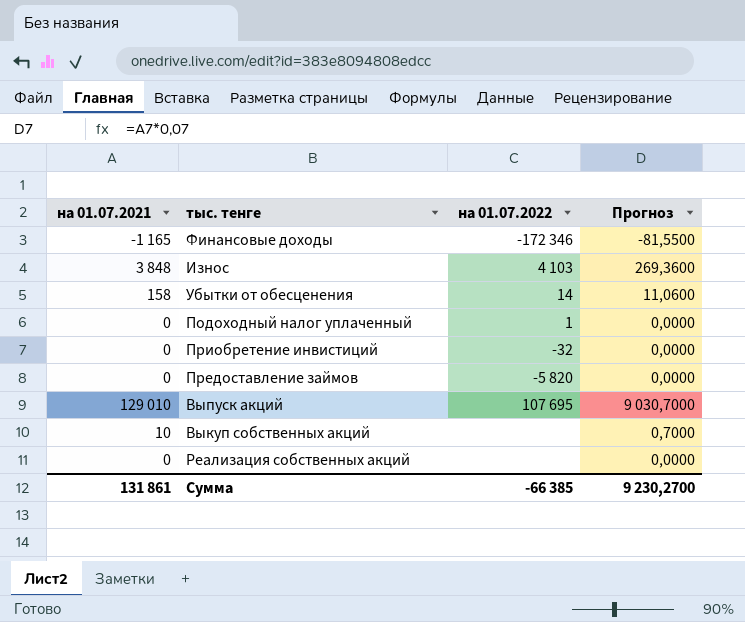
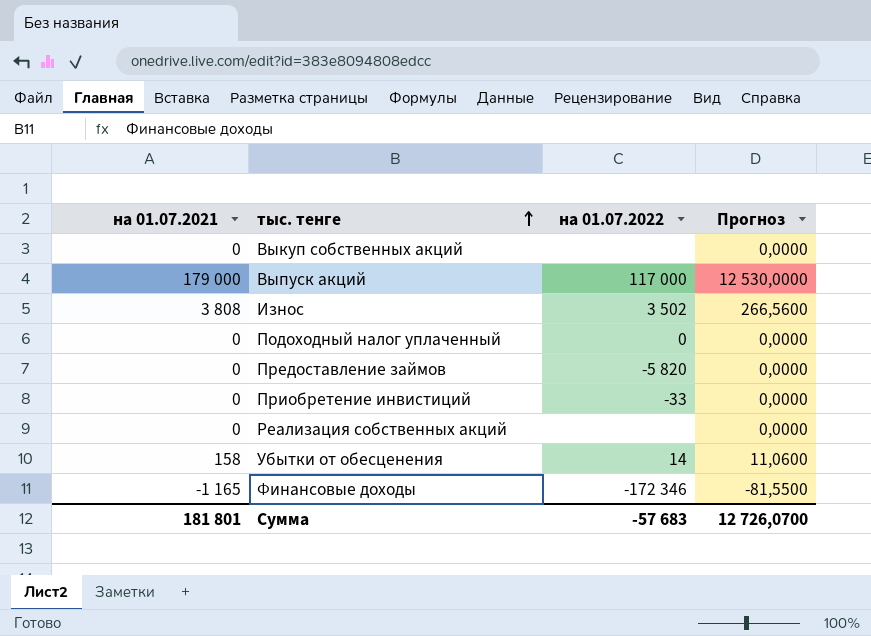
row order: none -> тыс. тенге ascending
Выкуп собственных акций | на 01.07.2021: 10 -> 0
Выкуп собственных акций | Прогноз: 0,7000 -> 0,0000
Выпуск акций | на 01.07.2021: 129 010 -> 179 000
Выпуск акций | на 01.07.2022: 107 695 -> 117 000
Выпуск акций | Прогноз: 9 030,7000 -> 12 530,0000
Износ | на 01.07.2021: 3 848 -> 3 808
Износ | на 01.07.2022: 4 103 -> 3 502
Износ | Прогноз: 269,3600 -> 266,5600
Подоходный налог уплаченный | на 01.07.2022: 1 -> 0
Приобретение инвистиций | на 01.07.2022: -32 -> -33
Сумма | на 01.07.2021: 131 861 -> 181 801
Сумма | на 01.07.2022: -66 385 -> -57 683
Сумма | Прогноз: 9 230,2700 -> 12 726,0700

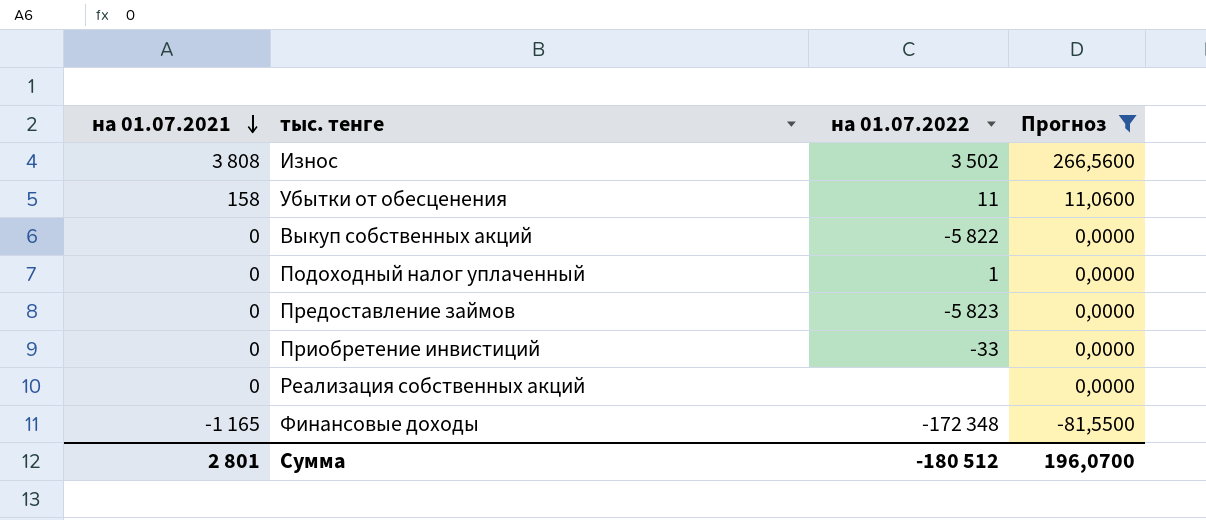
filter: none -> Прогноз != 12 530,0000
row order: тыс. тенге ascending -> на 01.07.2021 descending
Убытки от обесценения | на 01.07.2022: 14 -> 11
Выкуп собственных акций | на 01.07.2022: none -> -5 822
Подоходный налог уплаченный | на 01.07.2022: 0 -> 1
Предоставление займов | на 01.07.2022: -5 820 -> -5 823
Финансовые доходы | на 01.07.2022: -172 346 -> -172 348
Сумма | на 01.07.2021: 181 801 -> 2 801
Сумма | на 01.07.2022: -57 683 -> -180 512
Сумма | Прогноз: 12 726,0700 -> 196,0700

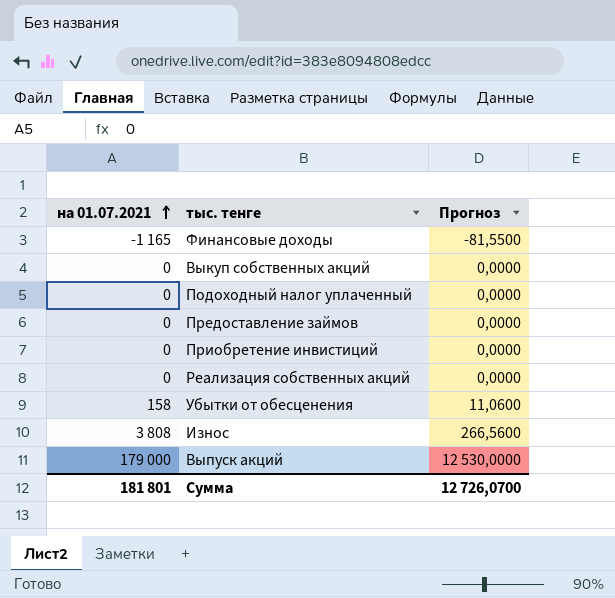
filter: Прогноз != 12 530,0000 -> none
row order: на 01.07.2021 descending -> на 01.07.2021 ascending
column на 01.07.2022 | position: 3 -> none
Сумма | на 01.07.2021: 2 801 -> 181 801
Сумма | Прогноз: 196,0700 -> 12 726,0700

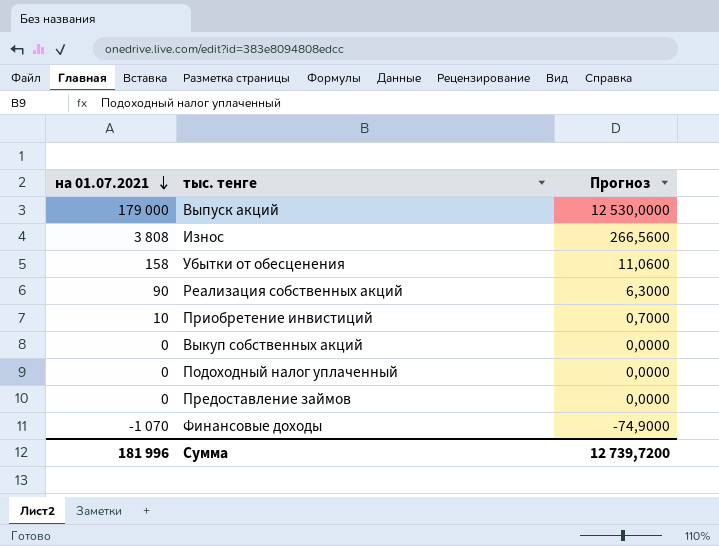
row order: на 01.07.2021 ascending -> на 01.07.2021 descending
Реализация собственных акций | на 01.07.2021: 0 -> 90
Реализация собственных акций | Прогноз: 0,0000 -> 6,3000
Приобретение инвистиций | на 01.07.2021: 0 -> 10
Приобретение инвистиций | Прогноз: 0,0000 -> 0,7000
Финансовые доходы | на 01.07.2021: -1 165 -> -1 070
Финансовые доходы | Прогноз: -81,5500 -> -74,9000
Сумма | на 01.07.2021: 181 801 -> 181 996
Сумма | Прогноз: 12 726,0700 -> 12 739,7200

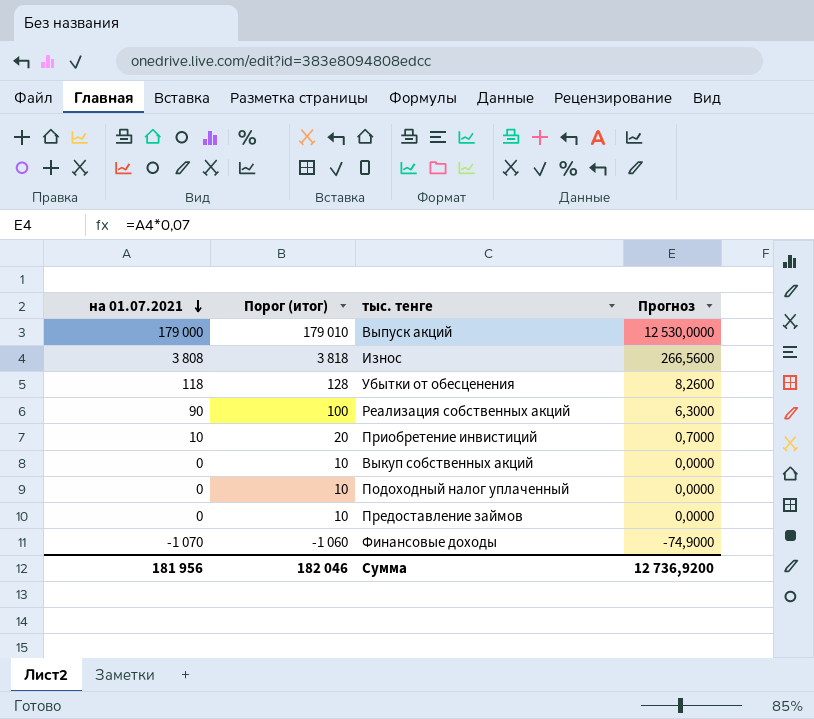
column Порог (итог) | formula: none -> [на 01.07.2021] + 10
Убытки от обесценения | на 01.07.2021: 158 -> 118
Убытки от обесценения | Прогноз: 11,0600 -> 8,2600
Сумма | на 01.07.2021: 181 996 -> 181 956
Сумма | Прогноз: 12 739,7200 -> 12 736,9200

